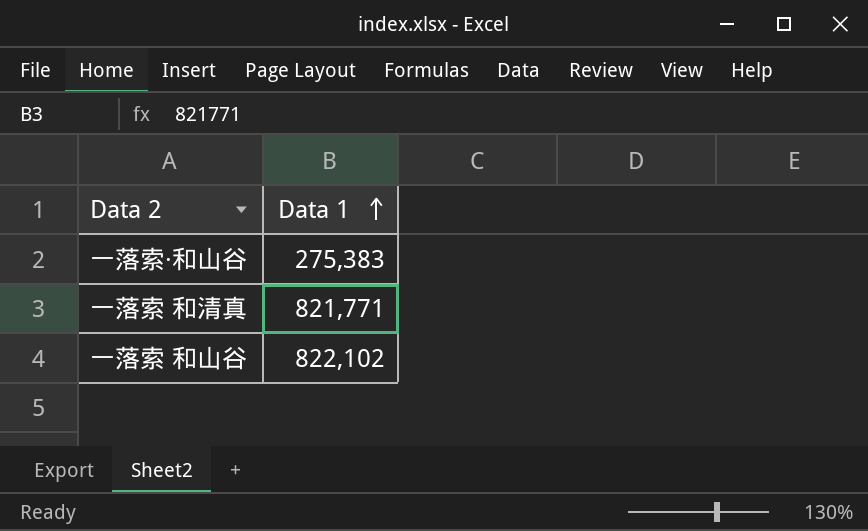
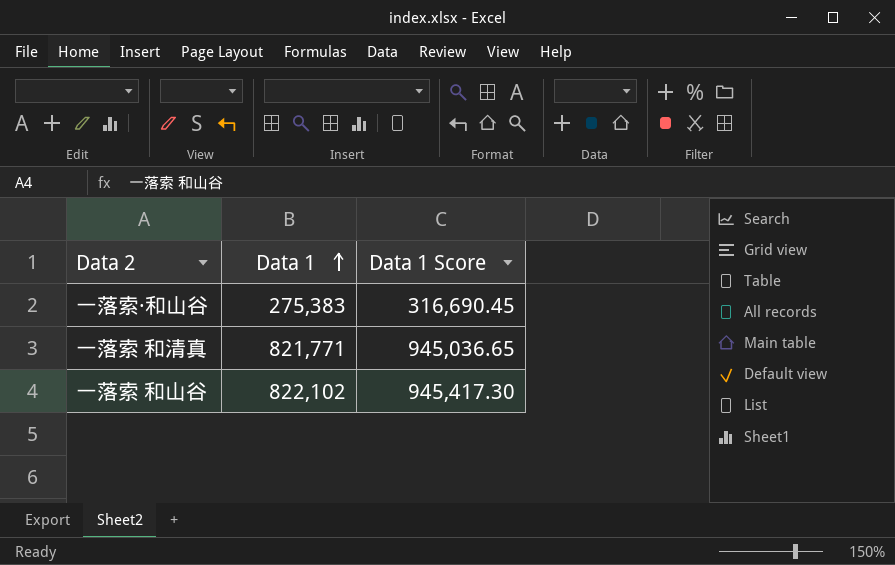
column Data 1 Score | formula: none -> [Data 1] * 1.15

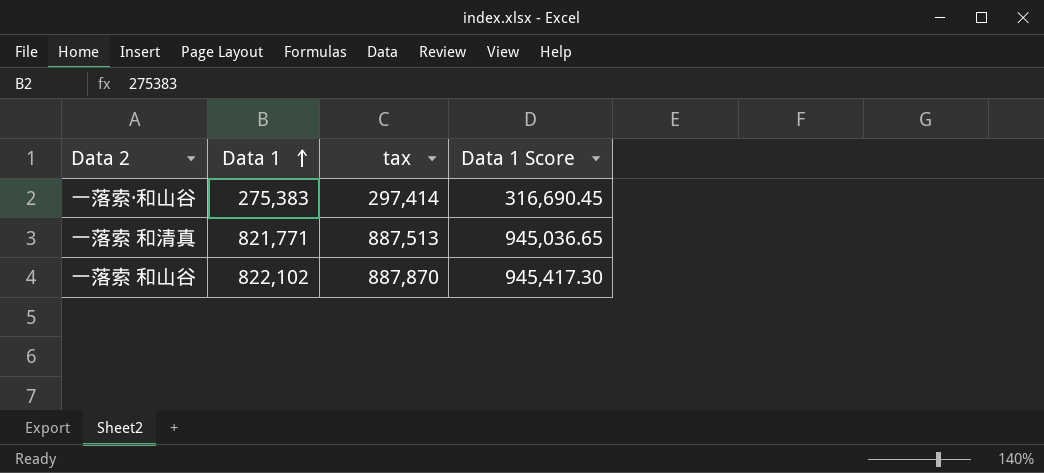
column tax | formula: none -> [Data 1] * 1.08

